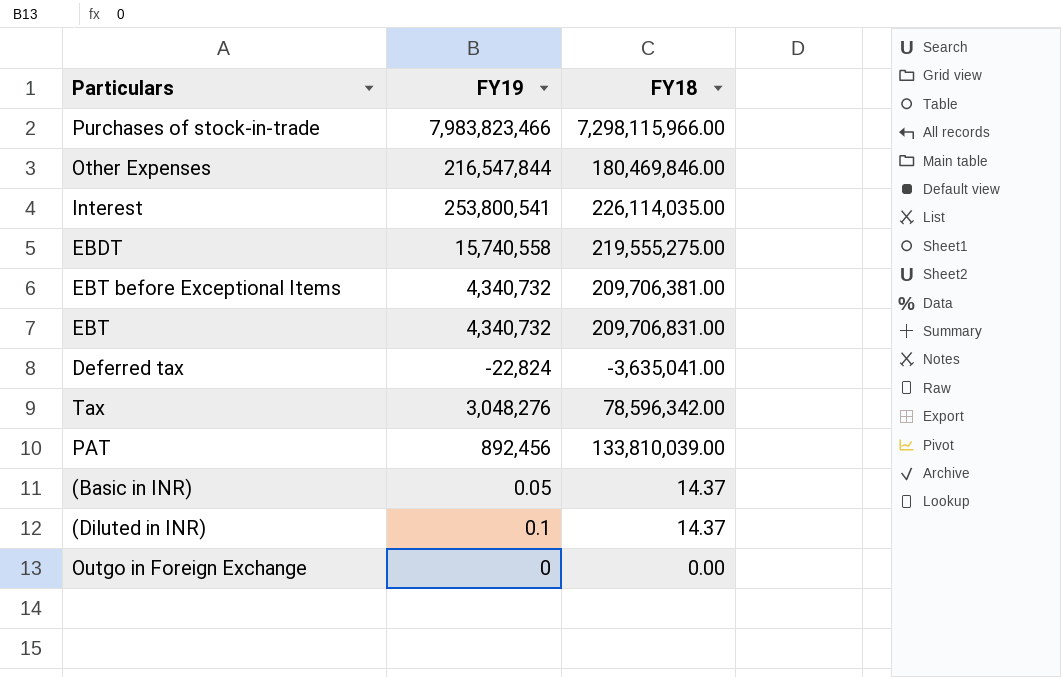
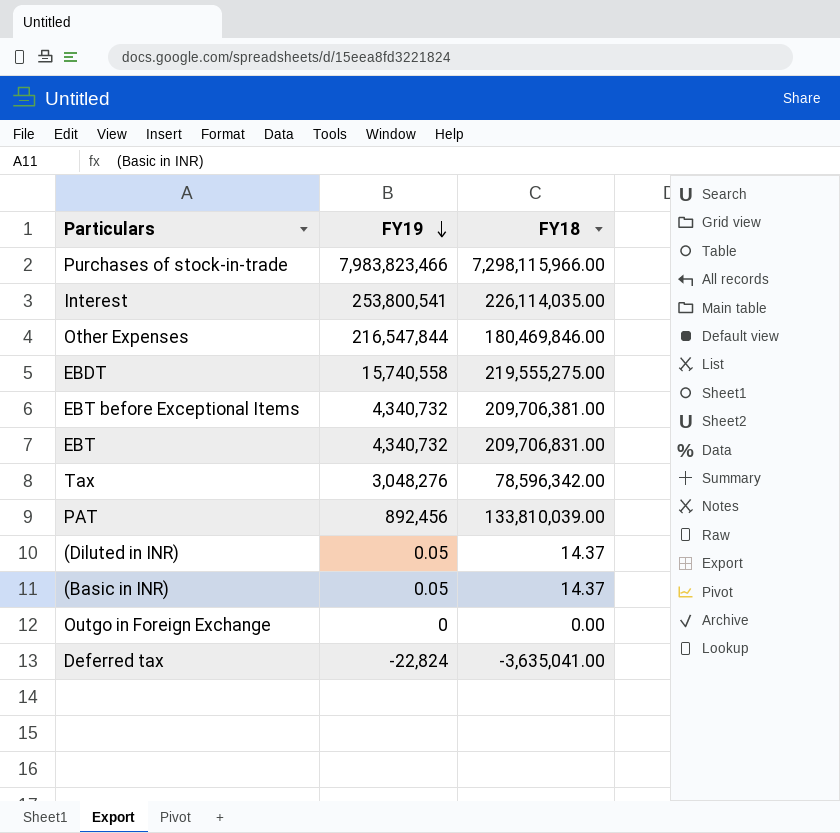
row order: none -> FY19 descending
(Diluted in INR) | FY19: 0.1 -> 0.05

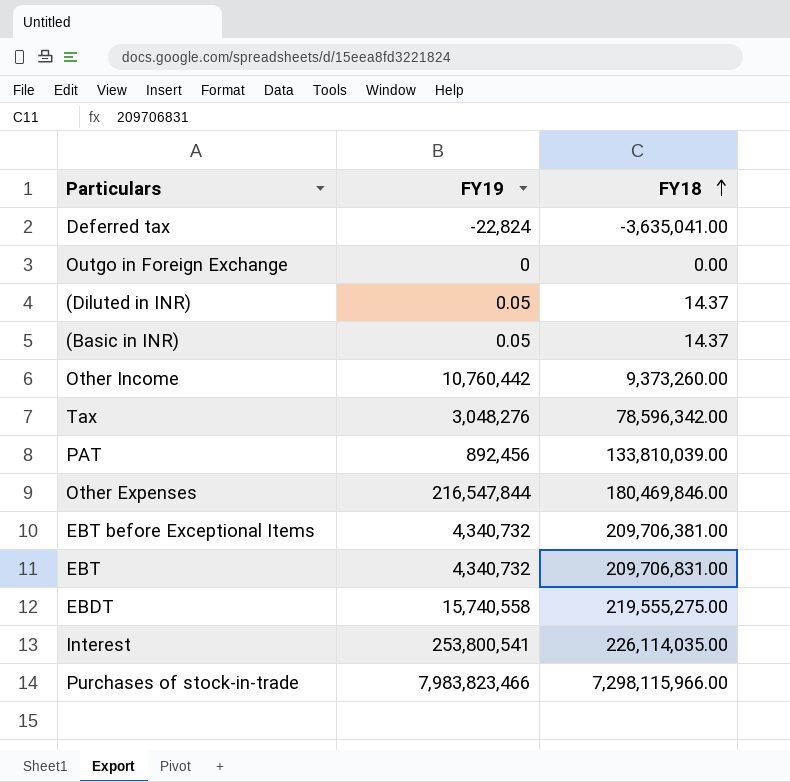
row order: FY19 descending -> FY18 ascending
row Other Income: none -> 10,760,442 | 9,373,260.00

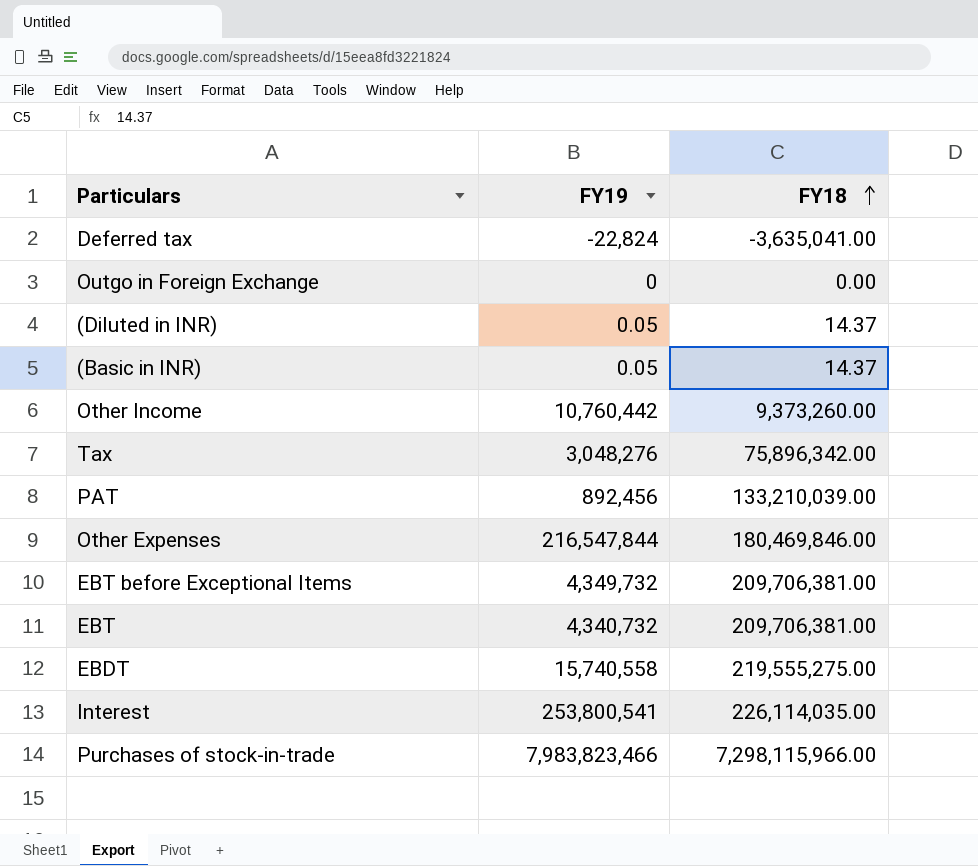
Tax | FY18: 78,596,342.00 -> 75,896,342.00
PAT | FY18: 133,810,039.00 -> 133,210,039.00
EBT before Exceptional Items | FY19: 4,340,732 -> 4,349,732
EBT | FY18: 209,706,831.00 -> 209,706,381.00

